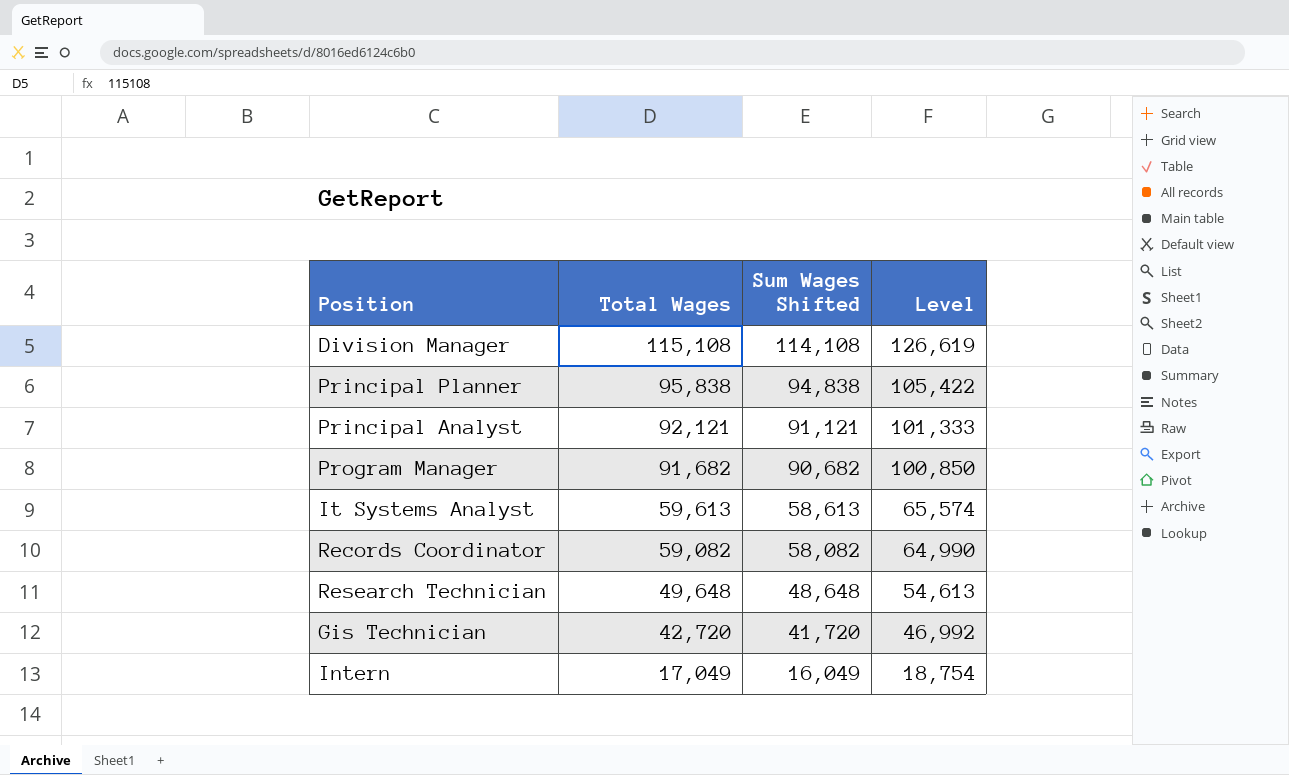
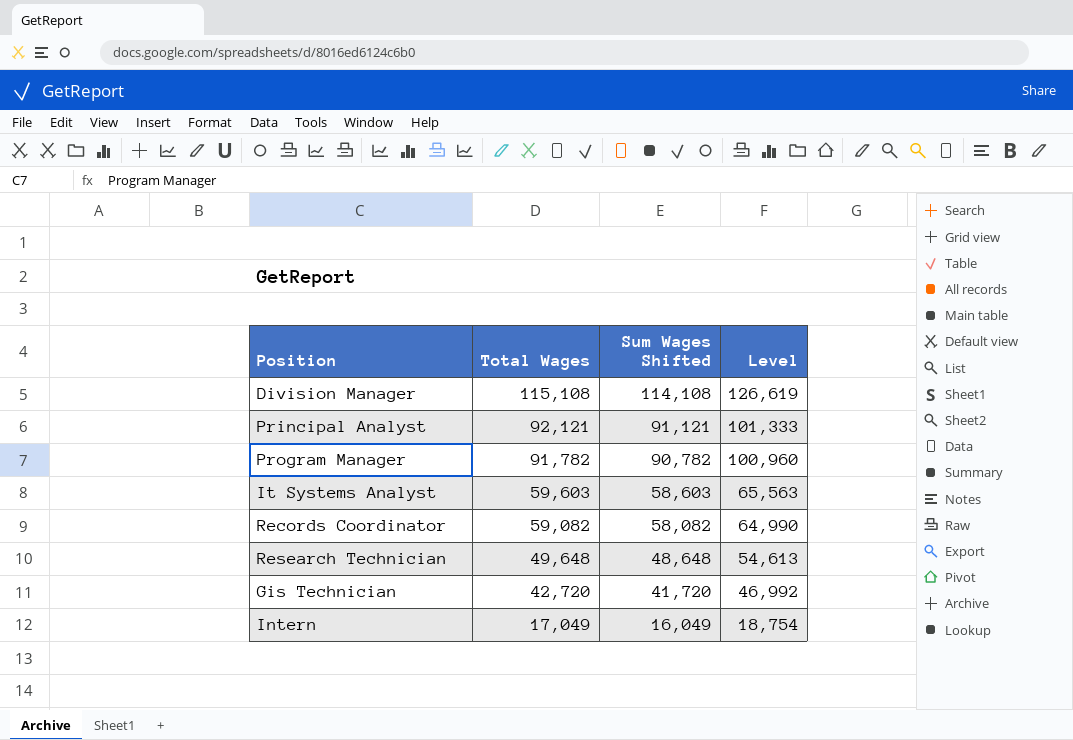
row Principal Planner: 95,838 | 94,838 | 105,422 -> none
Program Manager | Total Wages: 91,682 -> 91,782
Program Manager | Sum Wages Shifted: 90,682 -> 90,782
Program Manager | Level: 100,850 -> 100,960
It Systems Analyst | Total Wages: 59,613 -> 59,603
It Systems Analyst | Sum Wages Shifted: 58,613 -> 58,603
It Systems Analyst | Level: 65,574 -> 65,563

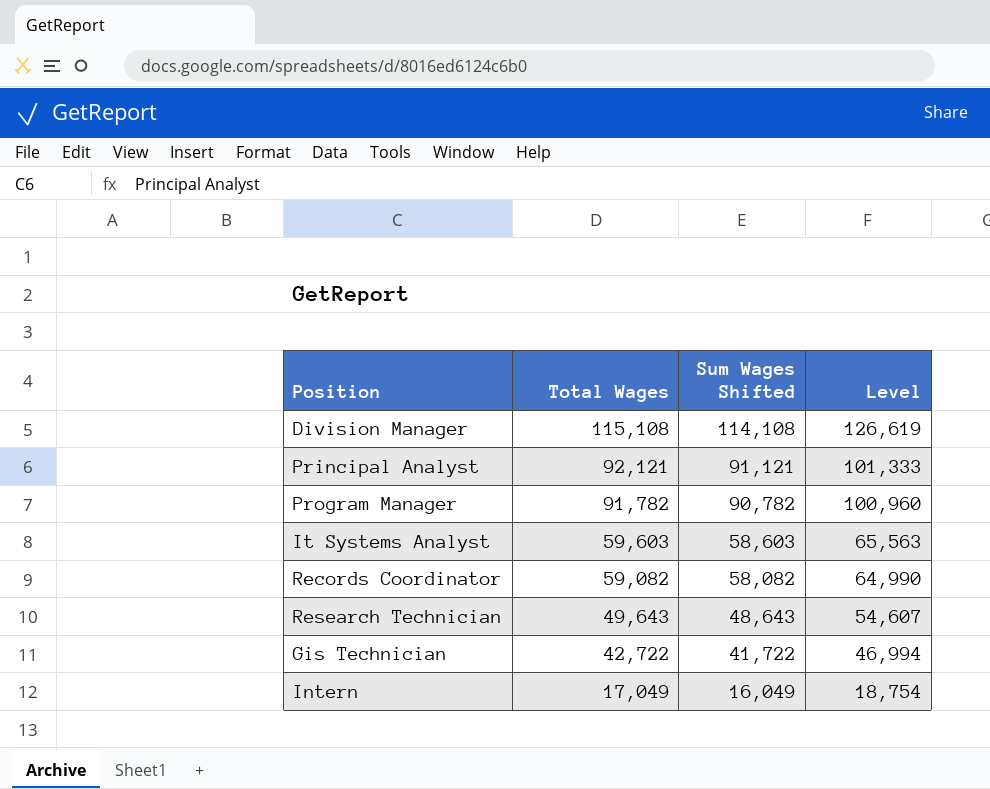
Research Technician | Total Wages: 49,648 -> 49,643
Research Technician | Sum Wages Shifted: 48,648 -> 48,643
Research Technician | Level: 54,613 -> 54,607
Gis Technician | Total Wages: 42,720 -> 42,722
Gis Technician | Sum Wages Shifted: 41,720 -> 41,722
Gis Technician | Level: 46,992 -> 46,994

